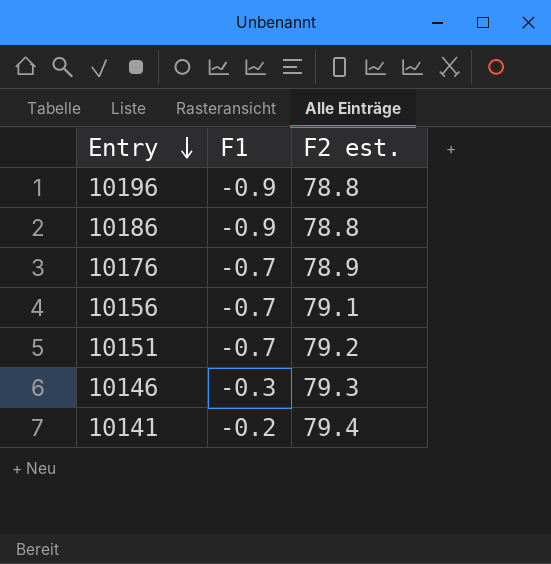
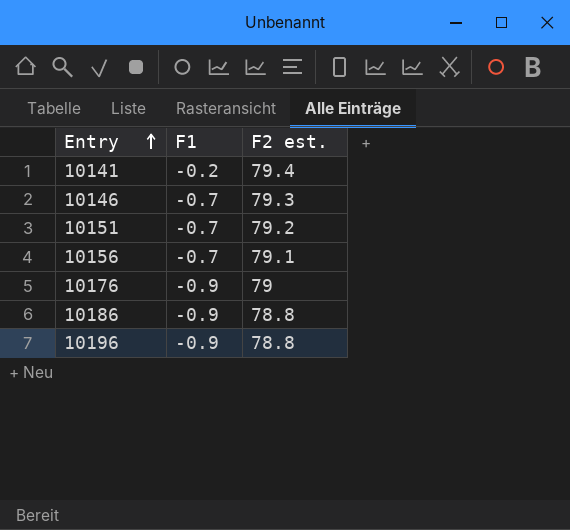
row order: Entry descending -> Entry ascending
10146 | F1: -0.3 -> -0.7
10176 | F1: -0.7 -> -0.9
10176 | F2 est.: 78.9 -> 79

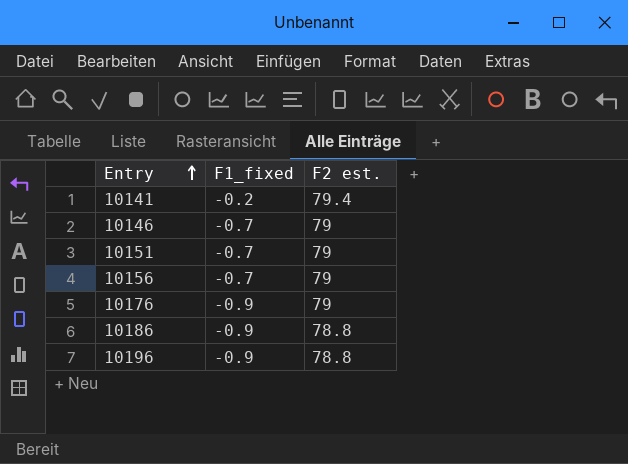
column name: F1 -> F1_fixed
10146 | F2 est.: 79.3 -> 79
10151 | F2 est.: 79.2 -> 79
10156 | F2 est.: 79.1 -> 79

